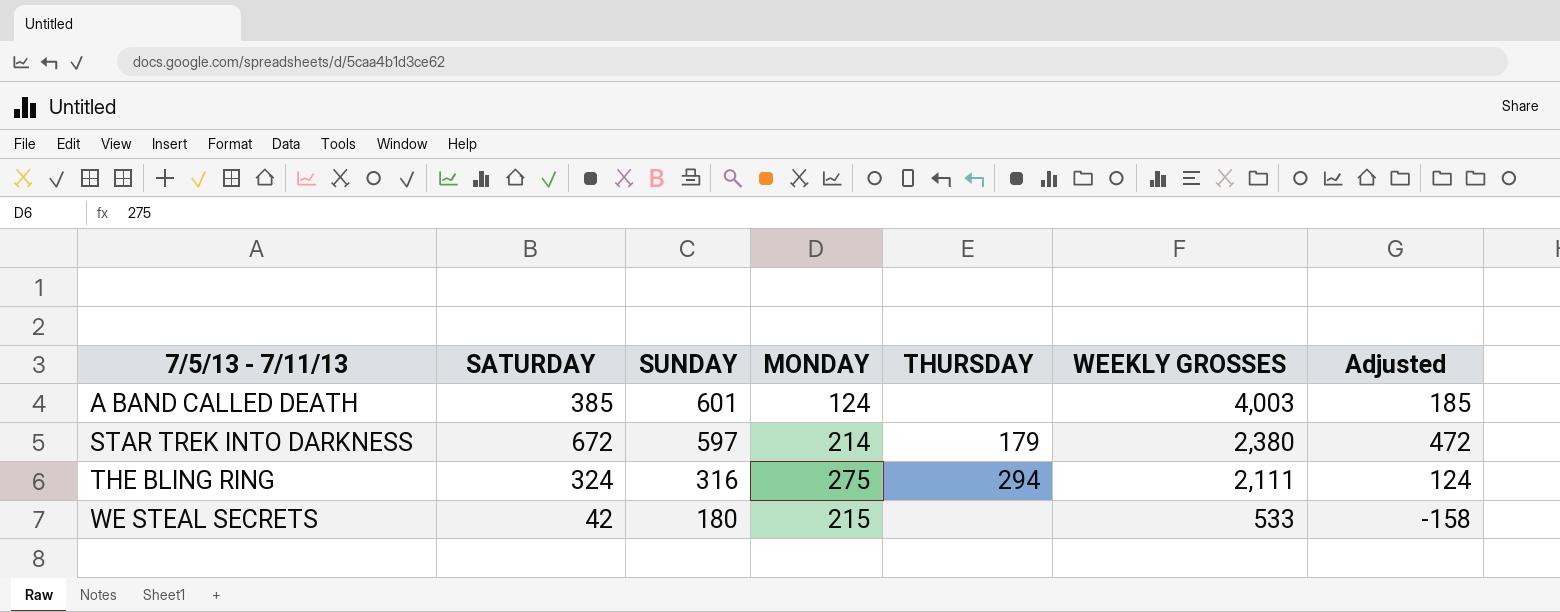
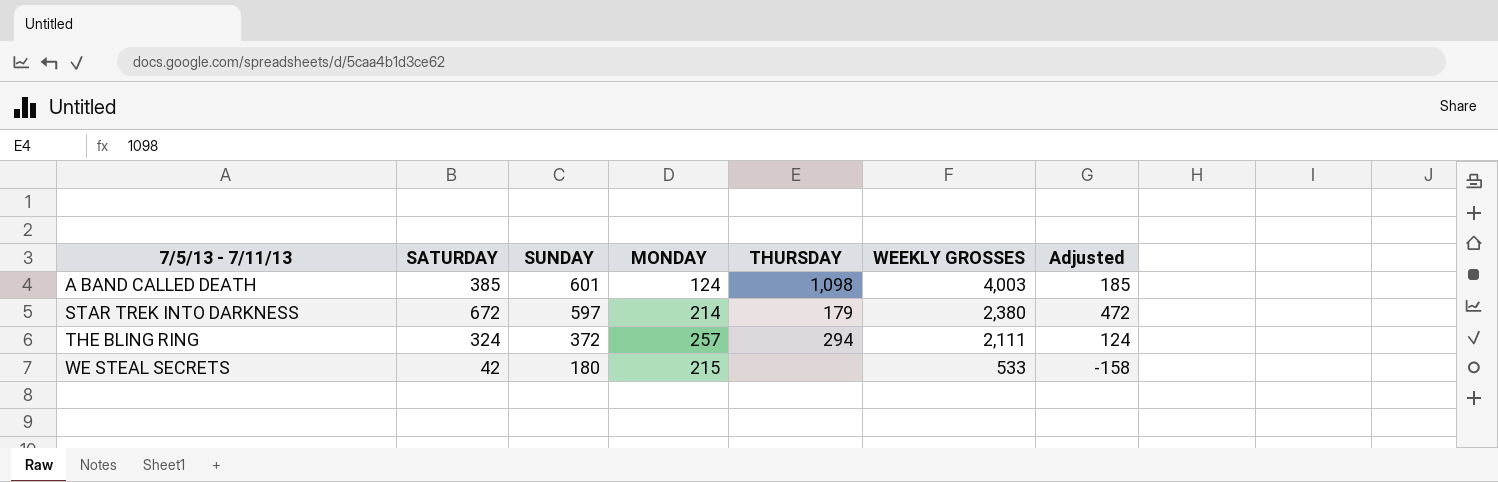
A BAND CALLED DEATH | THURSDAY: none -> 1,098
THE BLING RING | SUNDAY: 316 -> 372
THE BLING RING | MONDAY: 275 -> 257

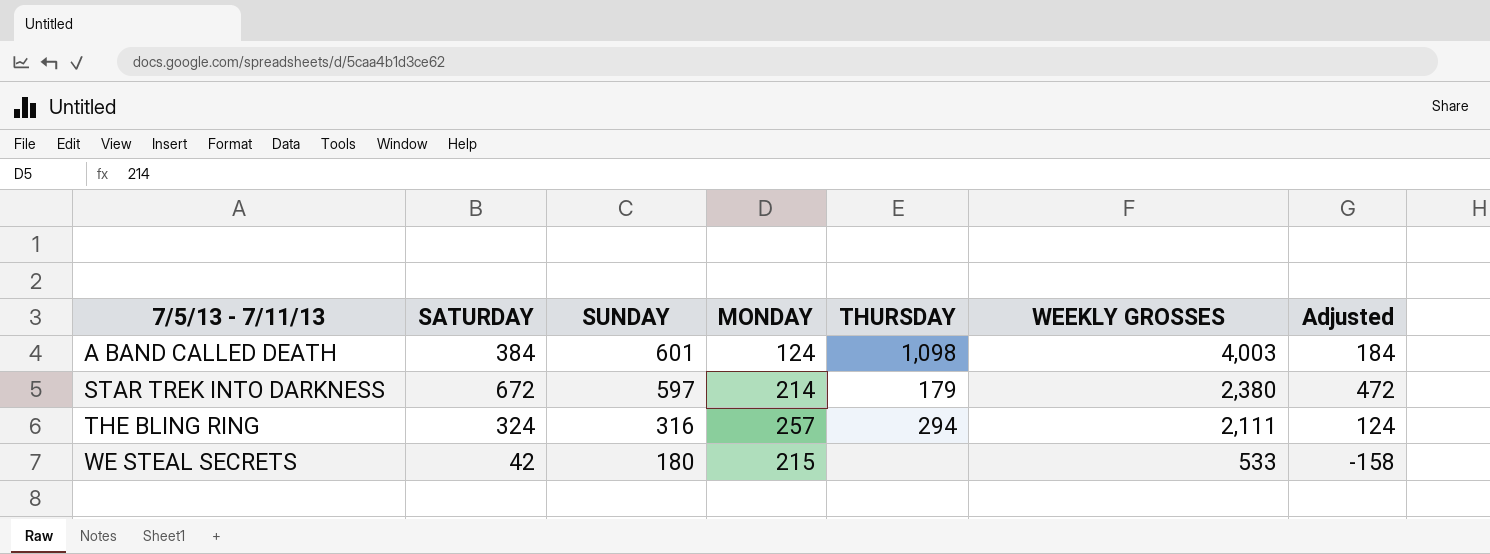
A BAND CALLED DEATH | SATURDAY: 385 -> 384
A BAND CALLED DEATH | Adjusted: 185 -> 184
THE BLING RING | SUNDAY: 372 -> 316

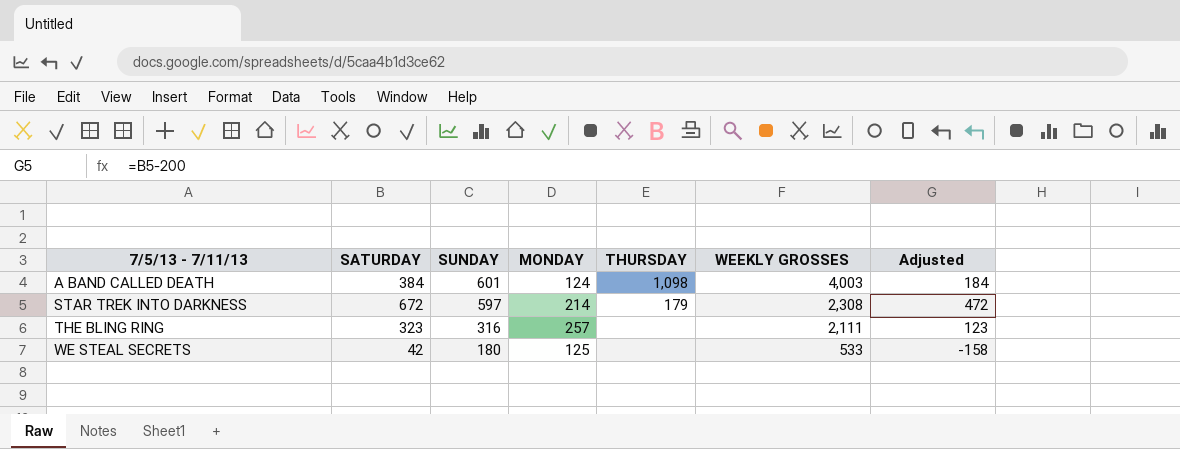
STAR TREK INTO DARKNESS | WEEKLY GROSSES: 2,380 -> 2,308
THE BLING RING | SATURDAY: 324 -> 323
THE BLING RING | THURSDAY: 294 -> none
THE BLING RING | Adjusted: 124 -> 123
WE STEAL SECRETS | MONDAY: 215 -> 125

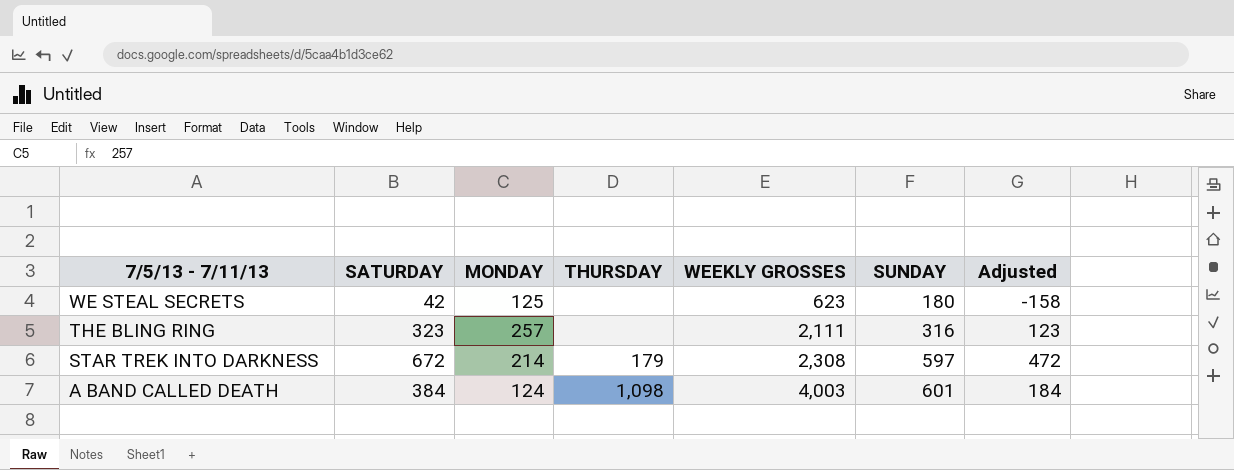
row order: 7/5/13 - 7/11/13 ascending -> 7/5/13 - 7/11/13 descending
column SUNDAY | position: 3 -> 6
WE STEAL SECRETS | WEEKLY GROSSES: 533 -> 623

